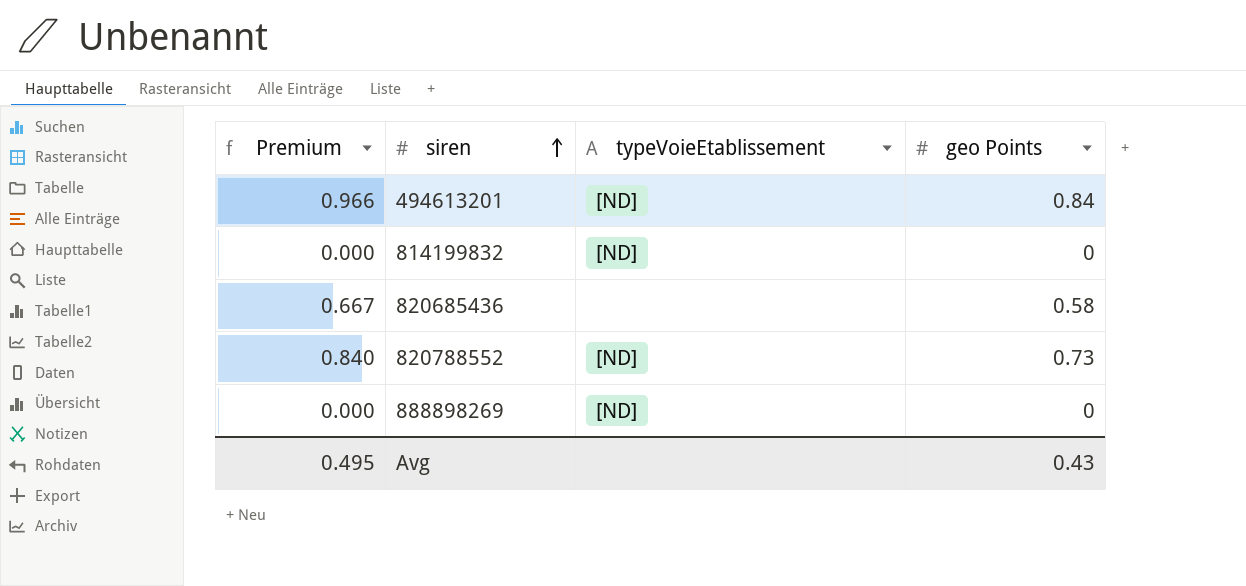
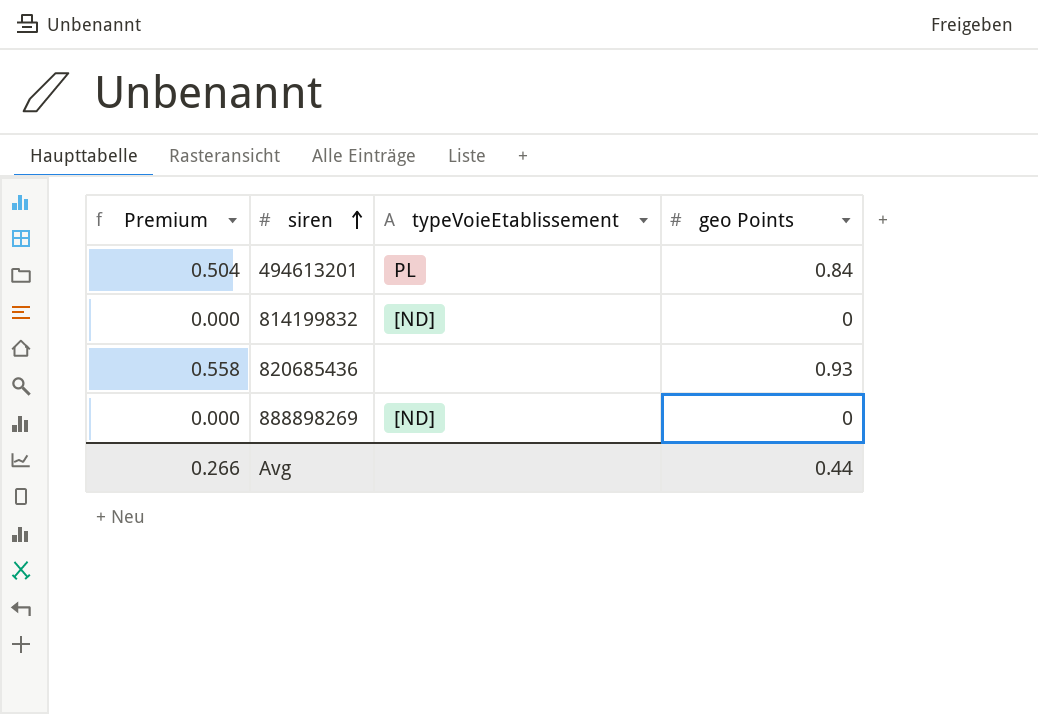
column Premium | formula: [geo Points] * 1.15 -> [geo Points] * 0.6
row 820788552: 0.840 | [ND] | 0.73 -> none
494613201 | typeVoieEtablissement: [ND] -> PL
820685436 | geo Points: 0.58 -> 0.93
Avg | Premium: 0.495 -> 0.266
Avg | geo Points: 0.43 -> 0.44

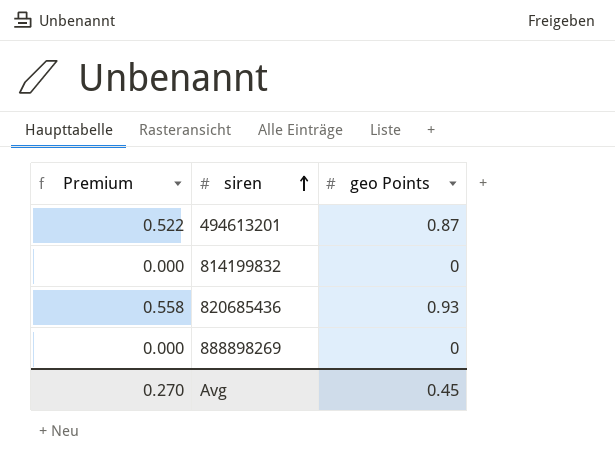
column typeVoieEtablissement | position: 3 -> none
494613201 | Premium: 0.504 -> 0.522
494613201 | geo Points: 0.84 -> 0.87
Avg | Premium: 0.266 -> 0.270
Avg | geo Points: 0.44 -> 0.45

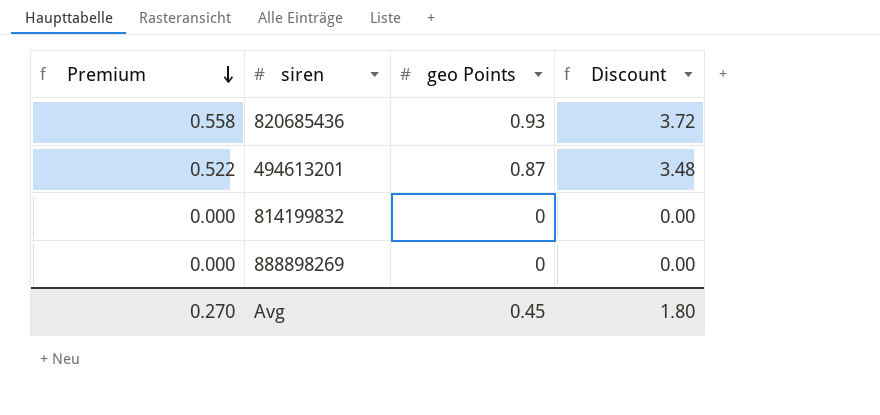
row order: siren ascending -> Premium descending
column Discount | formula: none -> [geo Points] * 4

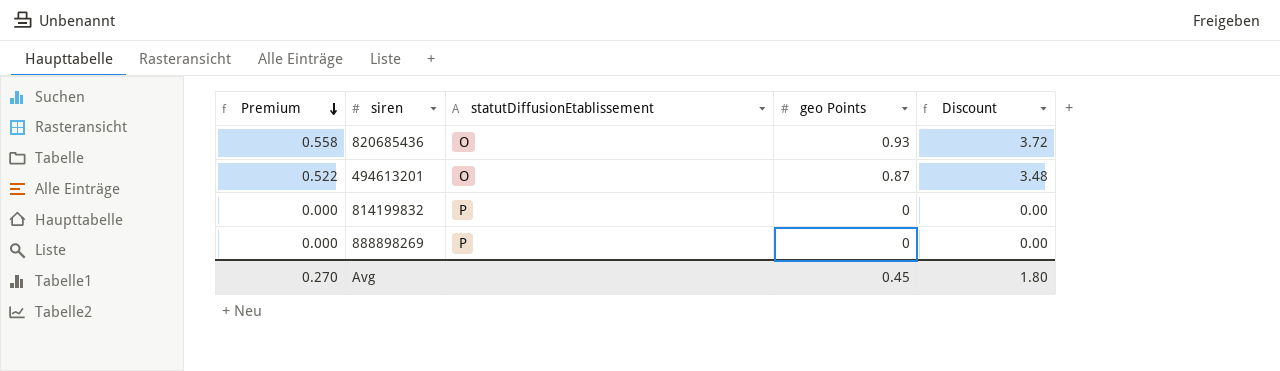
column statutDiffusionEtablissement | position: none -> 3

